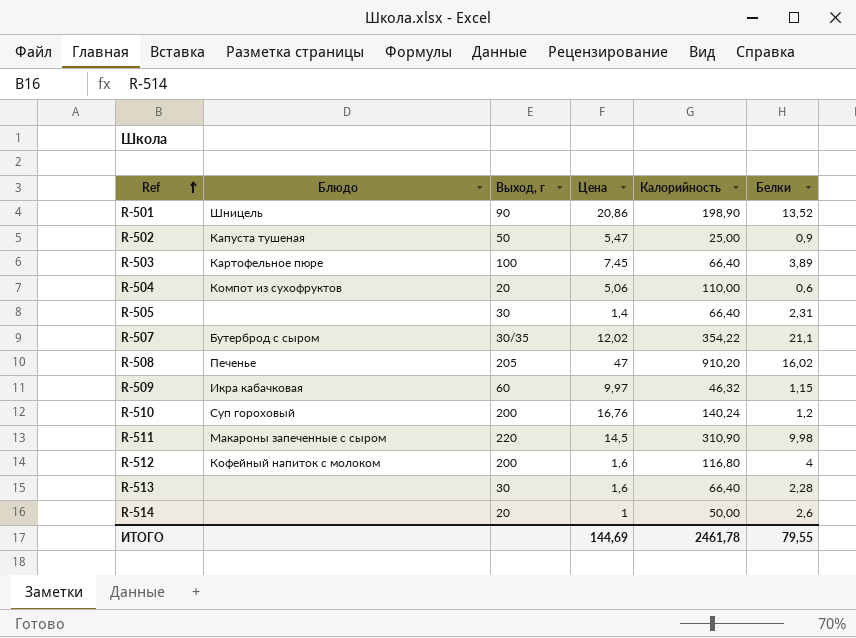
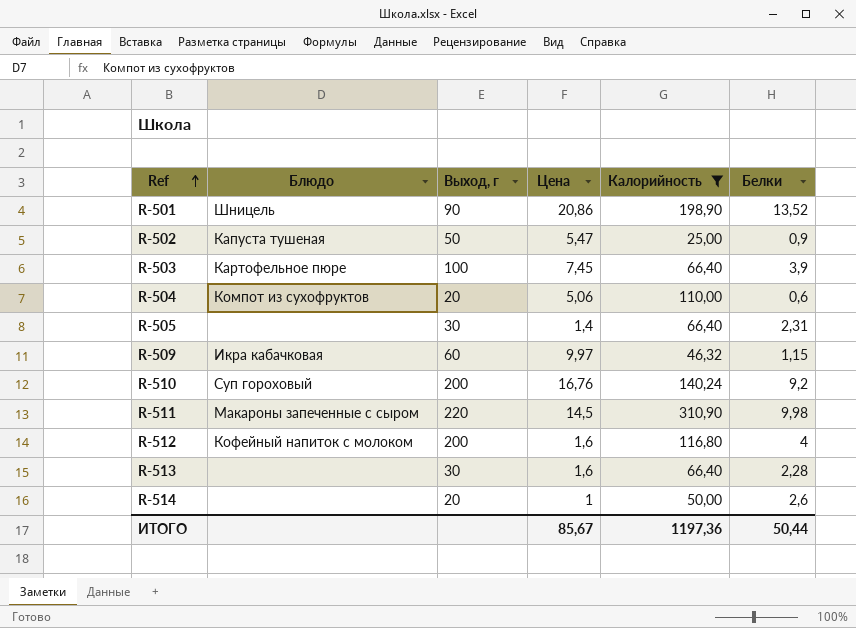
filter: none -> Калорийность <= 310,90
R-503 | Белки: 3,89 -> 3,9
R-510 | Белки: 1,2 -> 9,2
ИТОГО | Цена: 144,69 -> 85,67
ИТОГО | Калорийность: 2461,78 -> 1197,36
ИТОГО | Белки: 79,55 -> 50,44

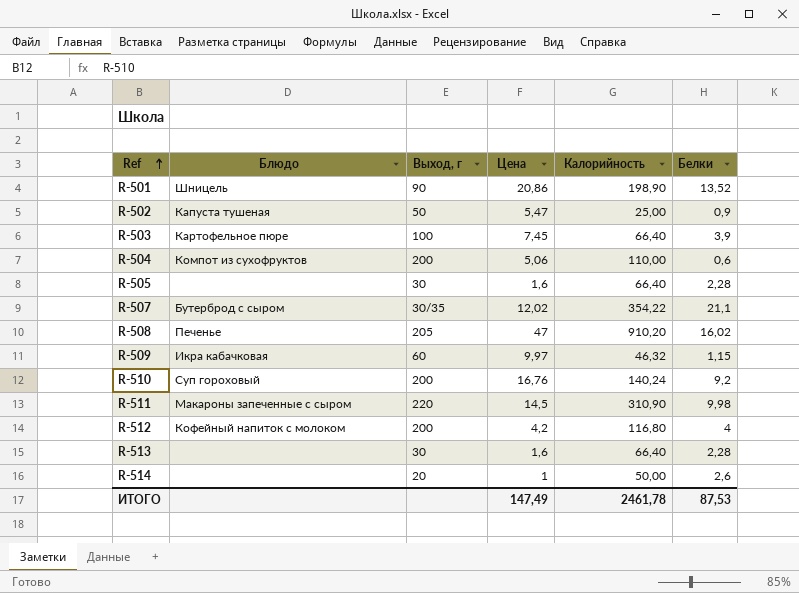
filter: Калорийность <= 310,90 -> none
R-504 | Выход, г: 20 -> 200
R-505 | Цена: 1,4 -> 1,6
R-505 | Белки: 2,31 -> 2,28
R-512 | Цена: 1,6 -> 4,2
ИТОГО | Цена: 85,67 -> 147,49
ИТОГО | Калорийность: 1197,36 -> 2461,78
ИТОГО | Белки: 50,44 -> 87,53

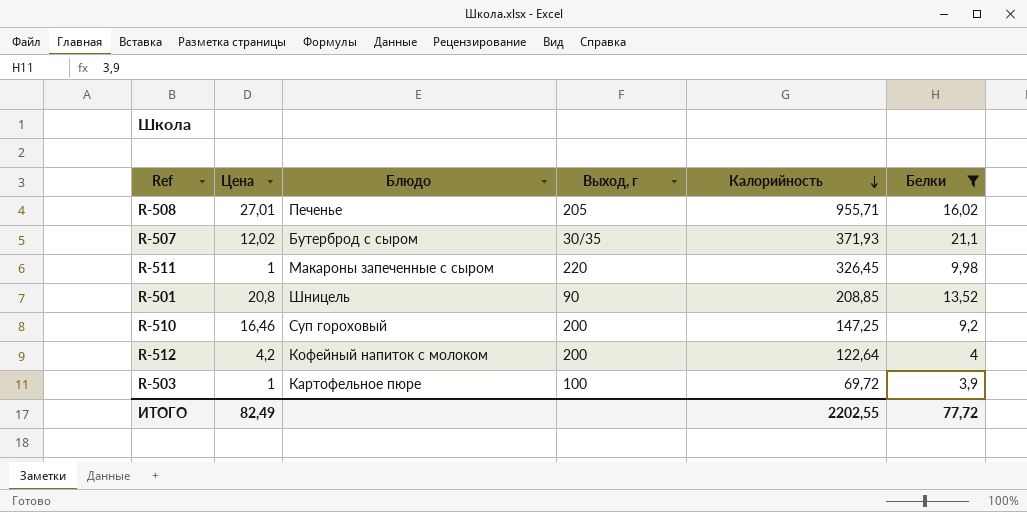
filter: none -> Белки >= 3,9
row order: Ref ascending -> Калорийность descending
column Цена | position: 4 -> 2
R-508 | Цена: 47 -> 27,01
R-508 | Калорийность: 910,20 -> 955,71
R-507 | Калорийность: 354,22 -> 371,93
R-511 | Цена: 14,5 -> 1
R-511 | Калорийность: 310,90 -> 326,45
R-501 | Цена: 20,86 -> 20,8
R-501 | Калорийность: 198,90 -> 208,85
R-510 | Цена: 16,76 -> 16,46
R-510 | Калорийность: 140,24 -> 147,25
R-512 | Калорийность: 116,80 -> 122,64
R-503 | Цена: 7,45 -> 1
R-503 | Калорийность: 66,40 -> 69,72
ИТОГО | Цена: 147,49 -> 82,49
ИТОГО | Калорийность: 2461,78 -> 2202,55
ИТОГО | Белки: 87,53 -> 77,72

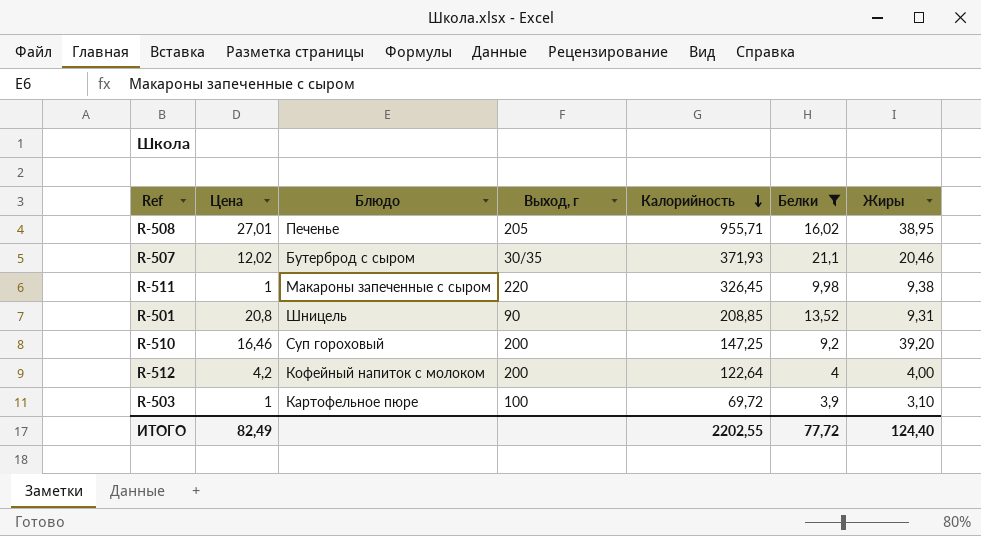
column Жиры | position: none -> 7

